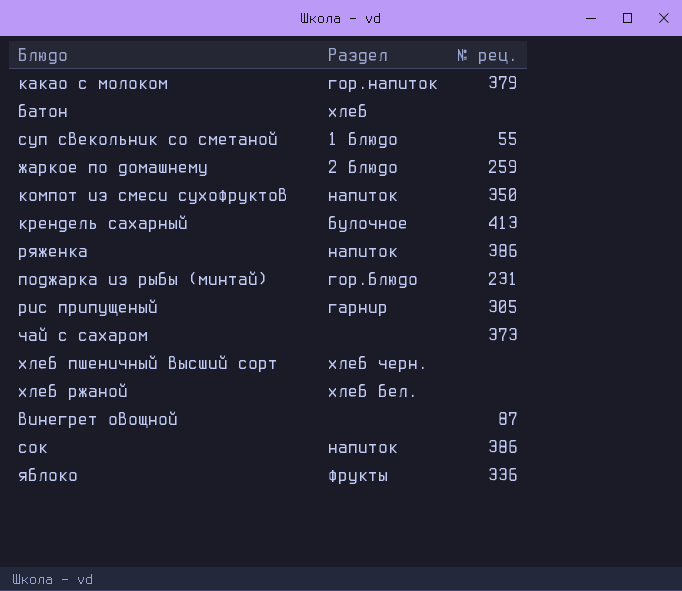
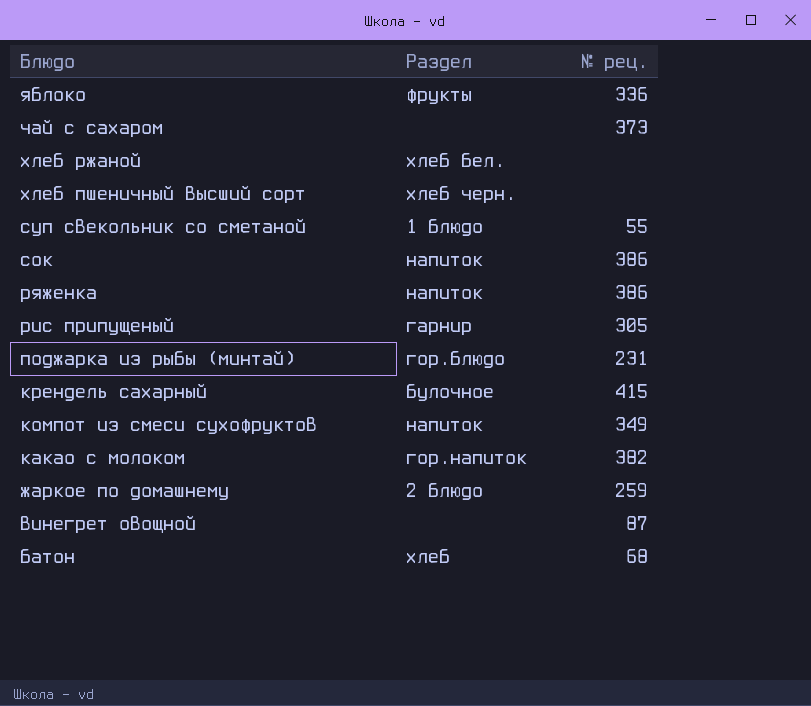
row order: none -> Блюдо descending
крендель сахарный | № рец.: 413 -> 415
компот из смеси сухофруктов | № рец.: 350 -> 349
какао с молоком | № рец.: 379 -> 382
батон | № рец.: none -> 68

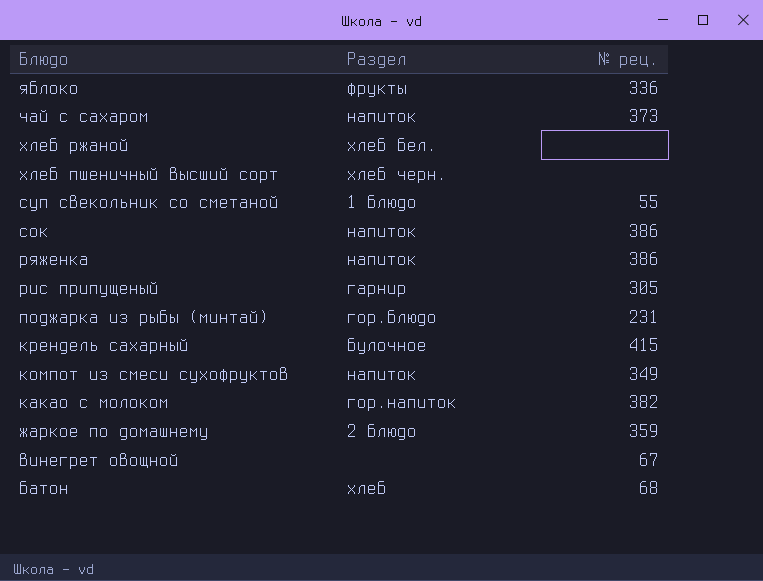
чай с сахаром | Раздел: none -> напиток
жаркое по домашнему | № рец.: 259 -> 359
винегрет овощной | № рец.: 87 -> 67

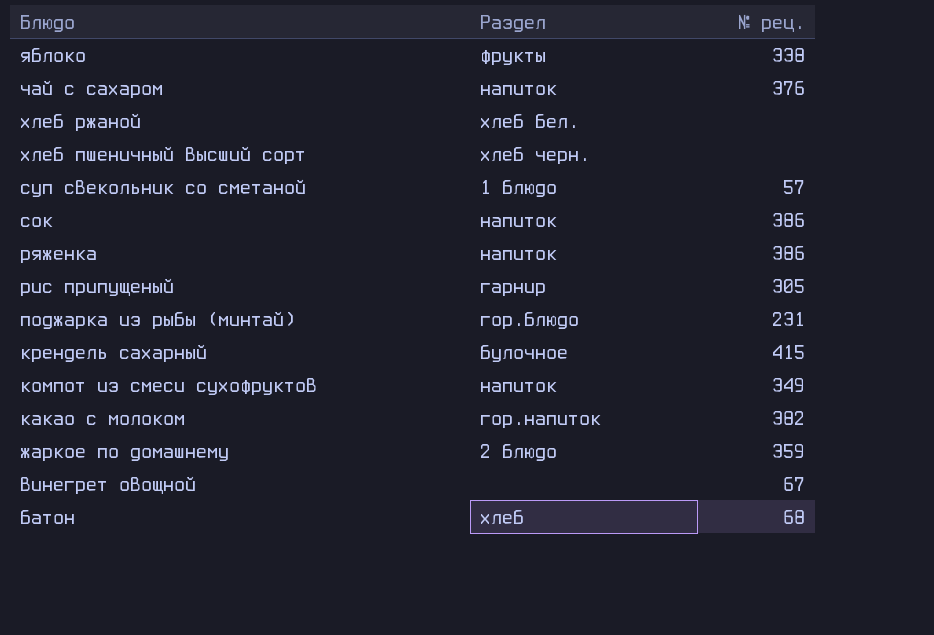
яблоко | № рец.: 336 -> 338
чай с сахаром | № рец.: 373 -> 376
суп свекольник со сметаной | № рец.: 55 -> 57

